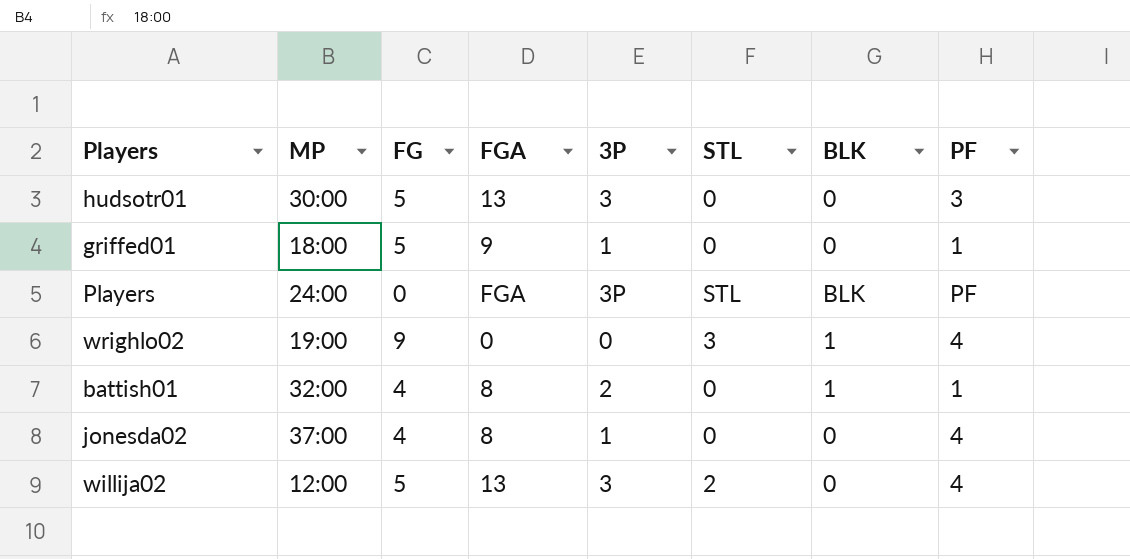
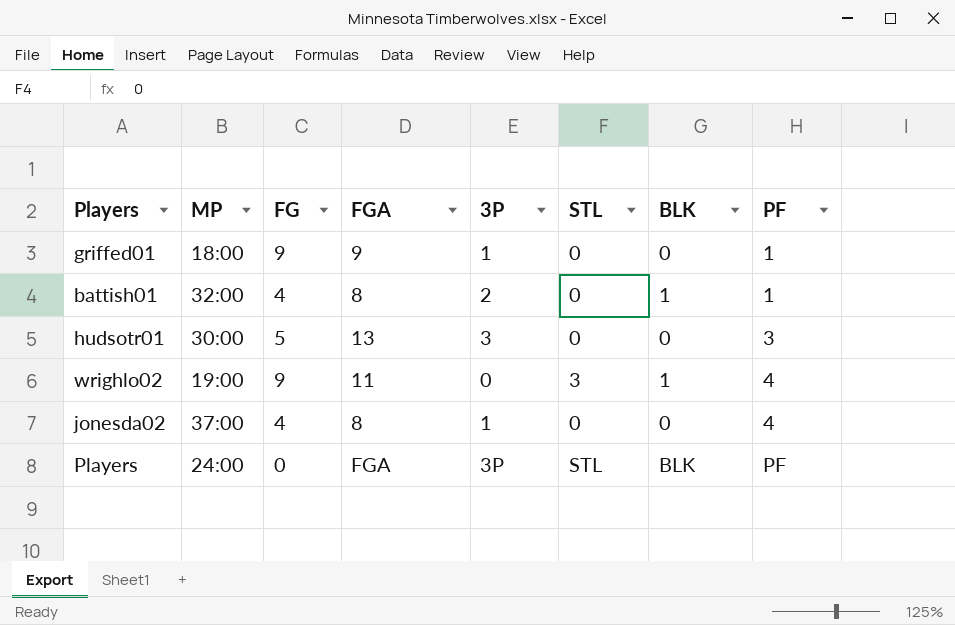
row order: none -> PF ascending
row willija02: 12:00 | 5 | 13 | 3 | 2 | 0 | 4 -> none
griffed01 | FG: 5 -> 9
wrighlo02 | FGA: 0 -> 11

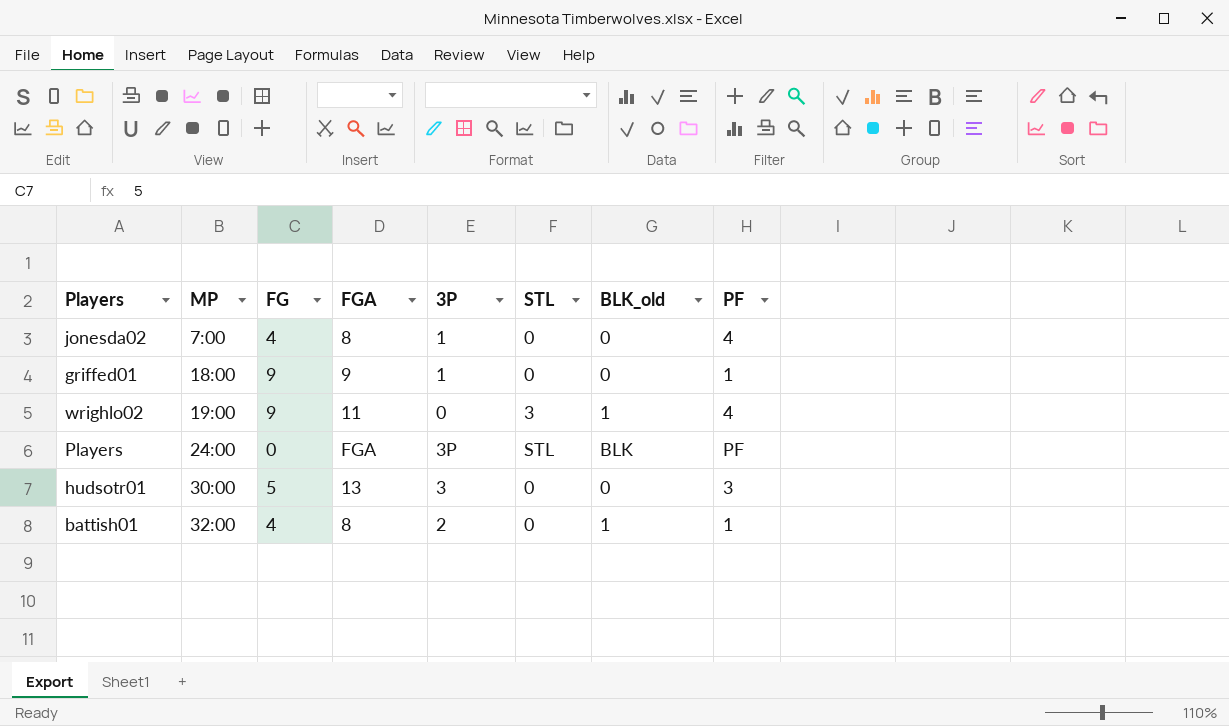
row order: PF ascending -> MP ascending
column name: BLK -> BLK_old
jonesda02 | MP: 37:00 -> 7:00

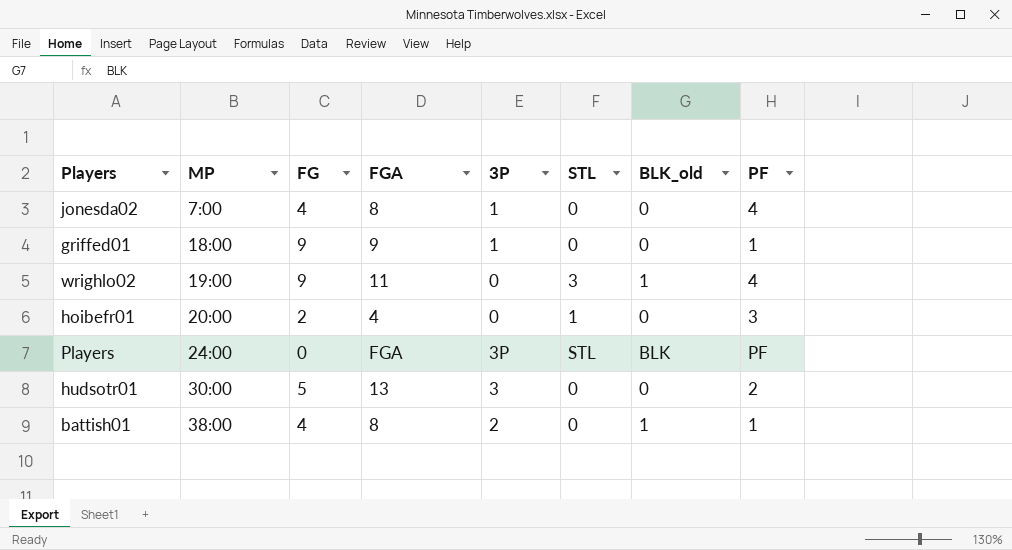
row hoibefr01: none -> 20:00 | 2 | 4 | 0 | 1 | 0 | 3
hudsotr01 | PF: 3 -> 2
battish01 | MP: 32:00 -> 38:00

